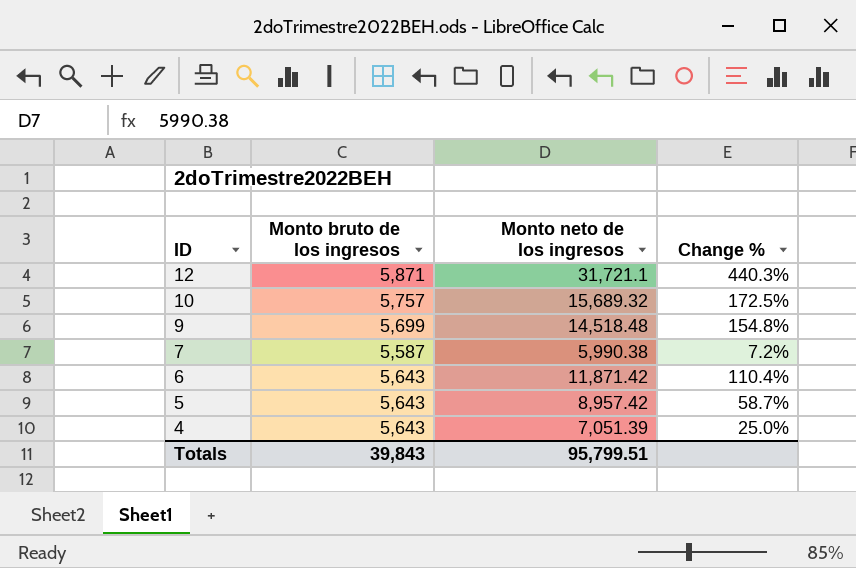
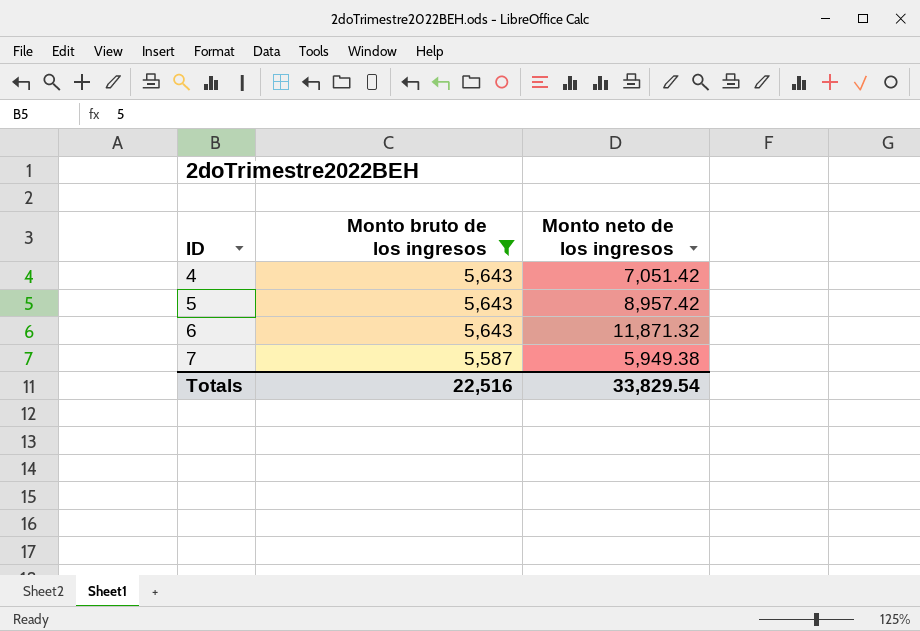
filter: none -> Monto bruto de los ingresos <= 5,643
row order: ID descending -> ID ascending
column Change % | formula: ([Monto neto de los ingresos] - [Monto bruto de los ingresos]) / [Monto bruto de los ingresos] -> none
4 | Monto neto de los ingresos: 7,051.39 -> 7,051.42
6 | Monto neto de los ingresos: 11,871.42 -> 11,871.32
7 | Monto neto de los ingresos: 5,990.38 -> 5,949.38
Totals | Monto bruto de los ingresos: 39,843 -> 22,516
Totals | Monto neto de los ingresos: 95,799.51 -> 33,829.54

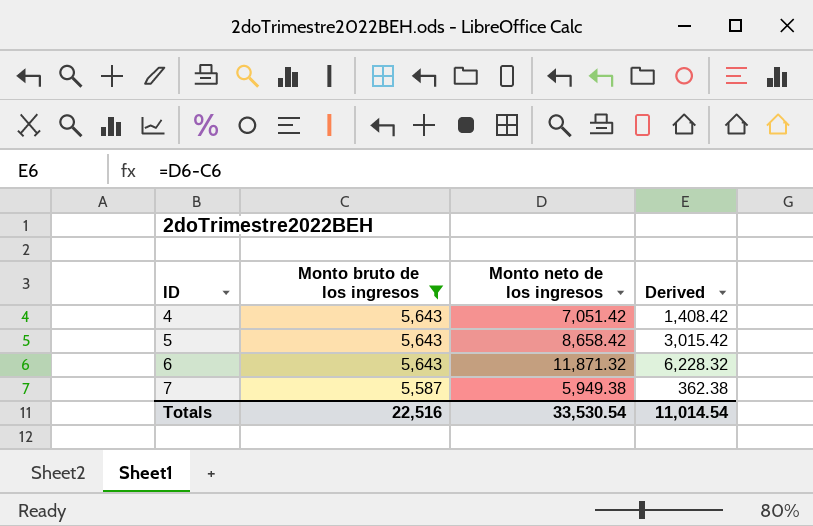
column Derived | formula: none -> [Monto neto de los ingresos] - [Monto bruto de los ingresos]
5 | Monto neto de los ingresos: 8,957.42 -> 8,658.42
Totals | Monto neto de los ingresos: 33,829.54 -> 33,530.54

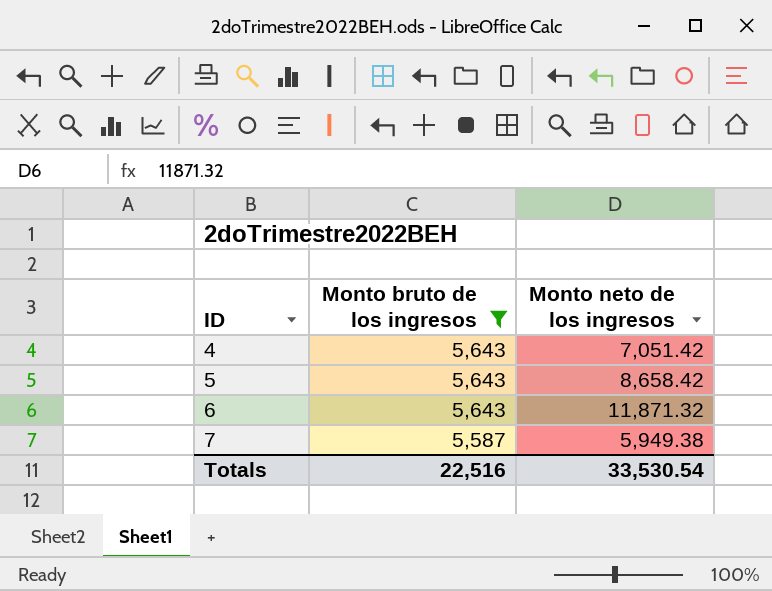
column Derived | formula: [Monto neto de los ingresos] - [Monto bruto de los ingresos] -> none

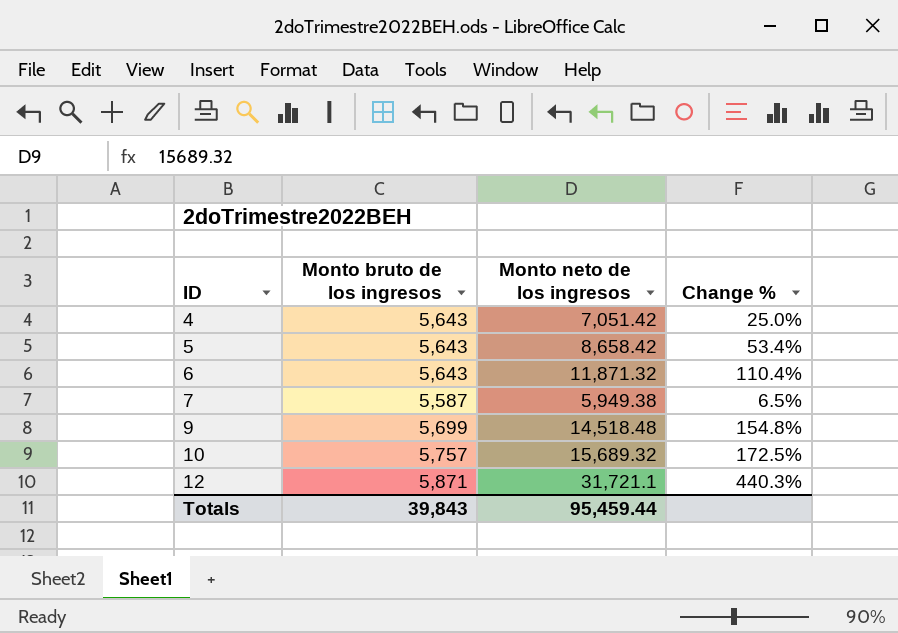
filter: Monto bruto de los ingresos <= 5,643 -> none
column Change % | formula: none -> ([Monto neto de los ingresos] - [Monto bruto de los ingresos]) / [Monto bruto de los ingresos]
Totals | Monto bruto de los ingresos: 22,516 -> 39,843
Totals | Monto neto de los ingresos: 33,530.54 -> 95,459.44

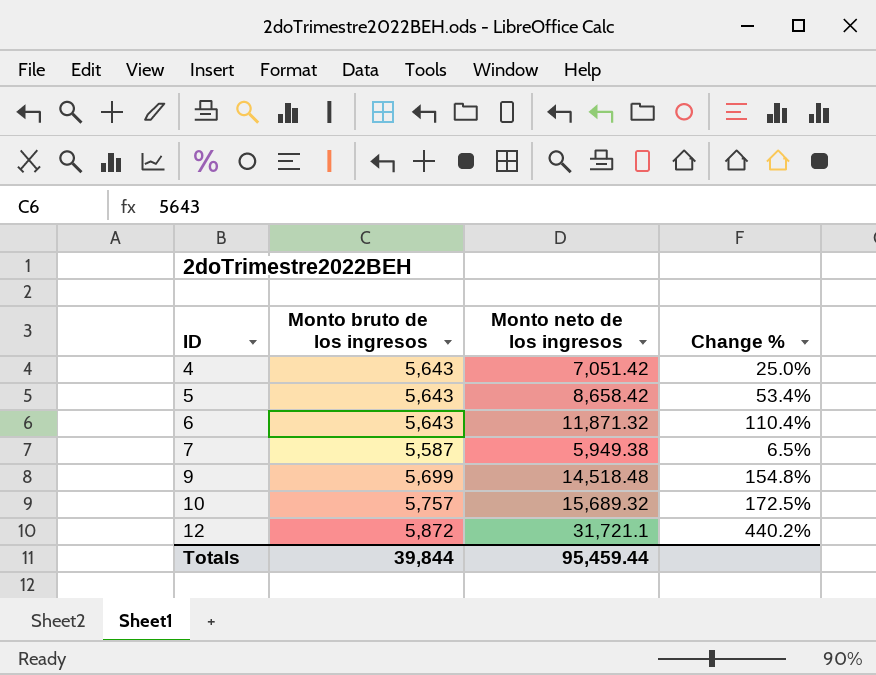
12 | Monto bruto de los ingresos: 5,871 -> 5,872
12 | Change %: 440.3% -> 440.2%
Totals | Monto bruto de los ingresos: 39,843 -> 39,844

